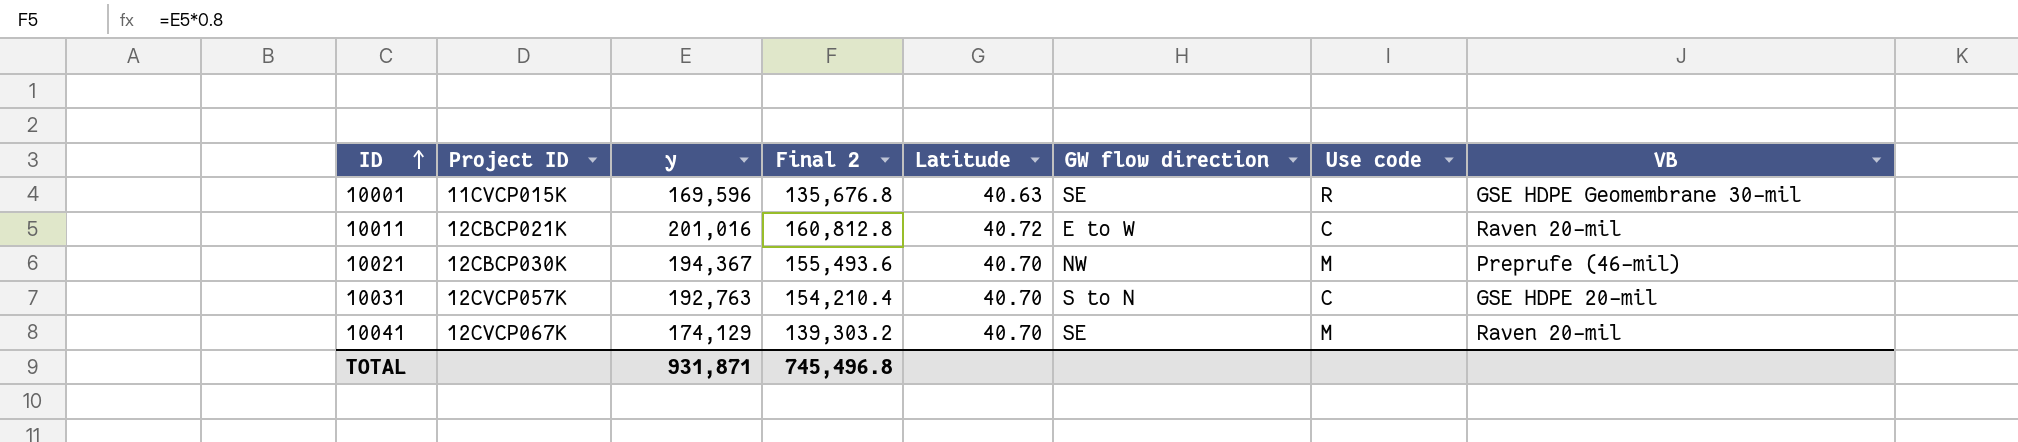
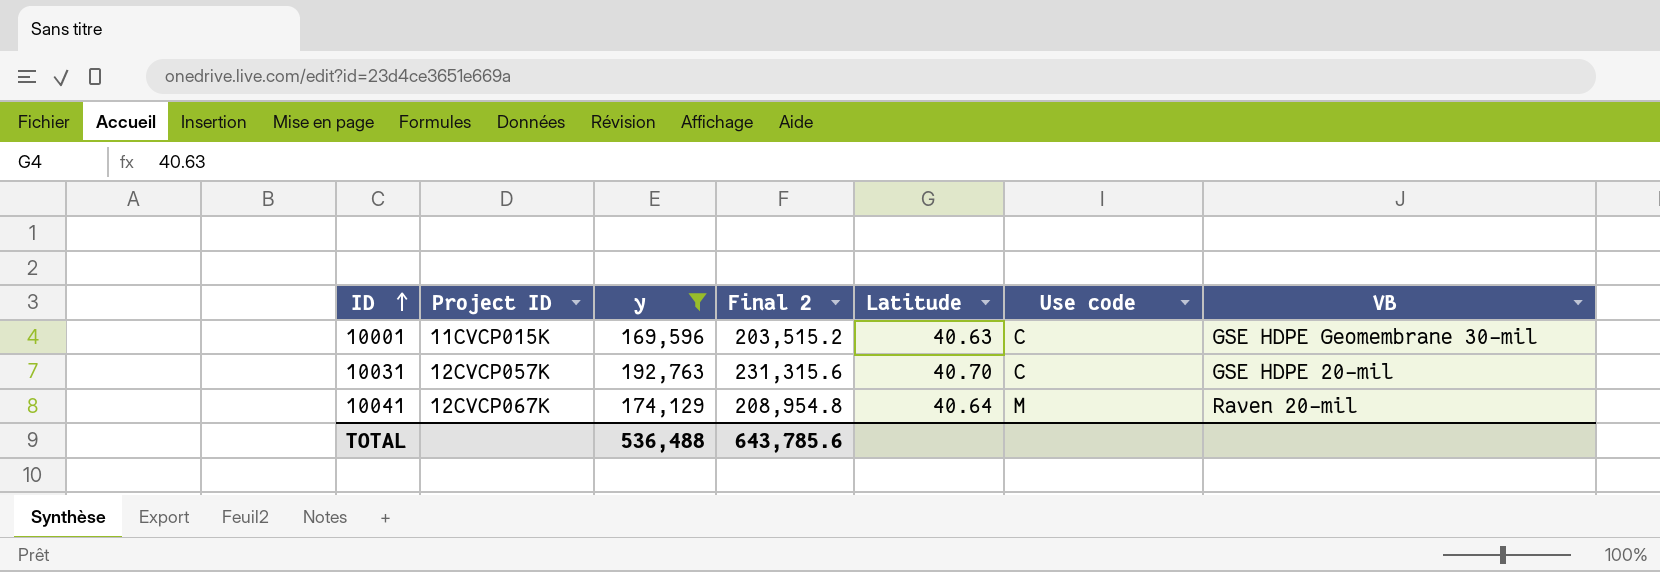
filter: none -> y <= 192,763
column GW flow direction | position: 6 -> none
column Final 2 | formula: [y] * 0.8 -> [y] * 1.2
10001 | Use code: R -> C
10041 | Latitude: 40.70 -> 40.64
TOTAL | y: 931,871 -> 536,488
TOTAL | Final 2: 745,496.8 -> 643,785.6

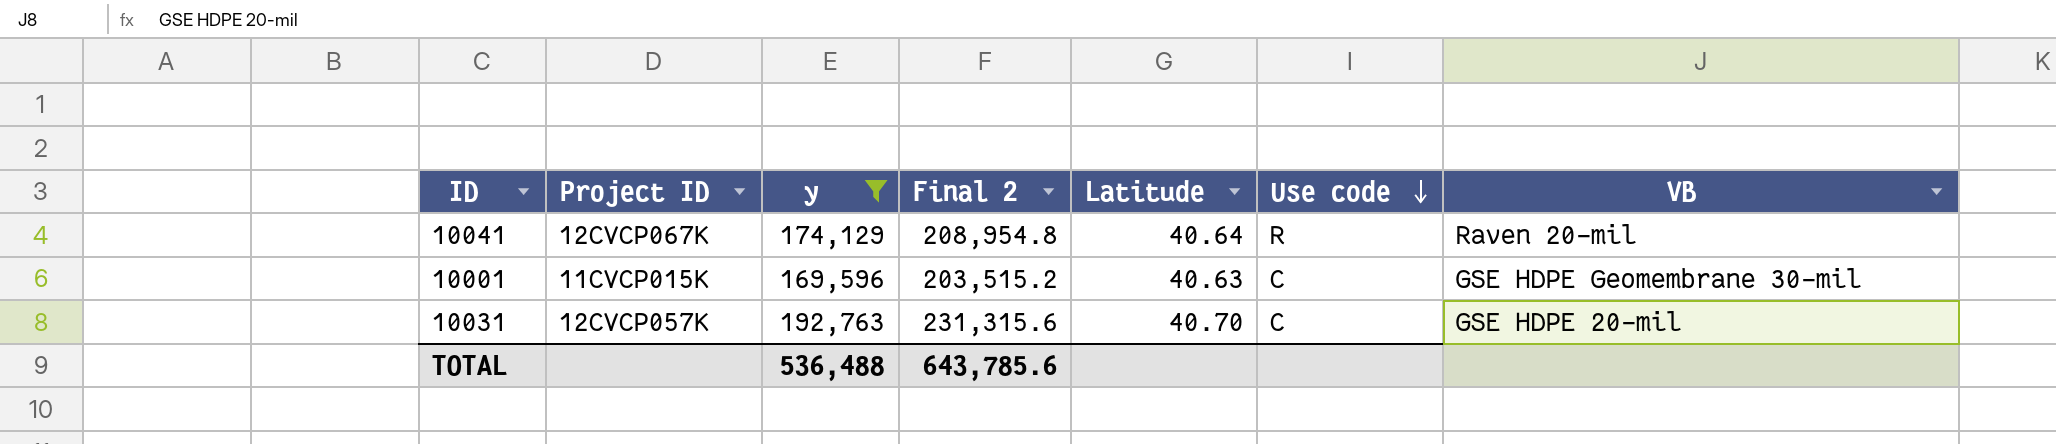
row order: ID ascending -> Use code descending
10041 | Use code: M -> R

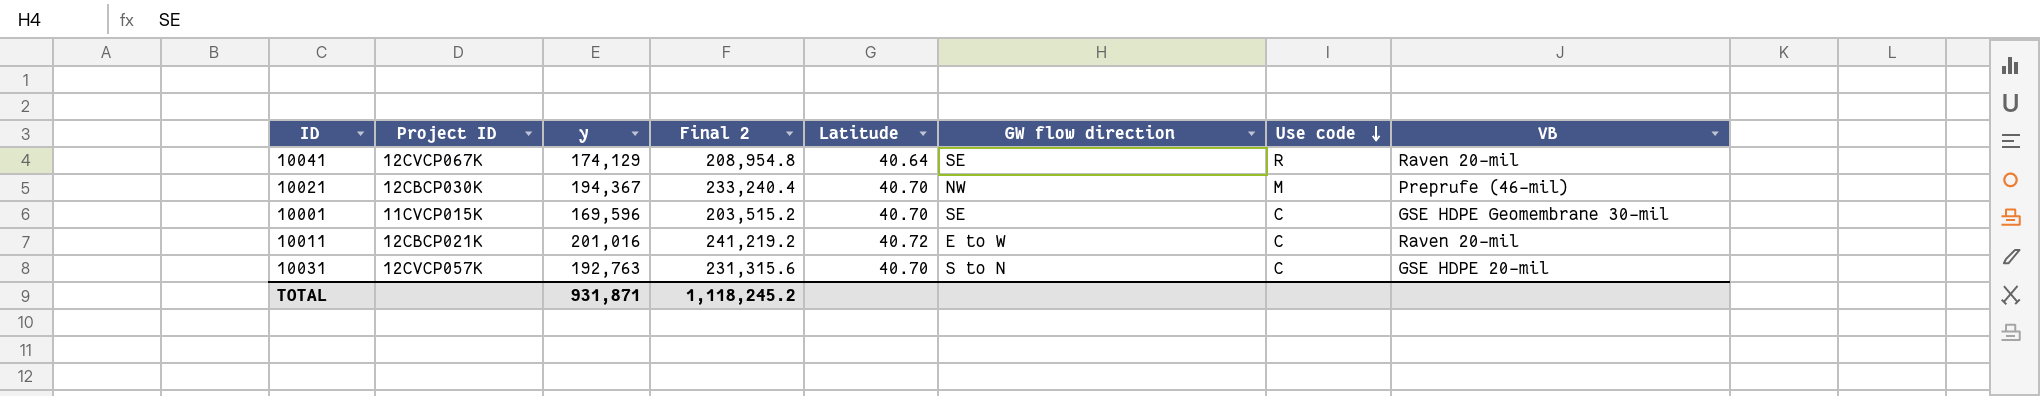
filter: y <= 192,763 -> none
column GW flow direction | position: none -> 6
10001 | Latitude: 40.63 -> 40.70
TOTAL | y: 536,488 -> 931,871
TOTAL | Final 2: 643,785.6 -> 1,118,245.2

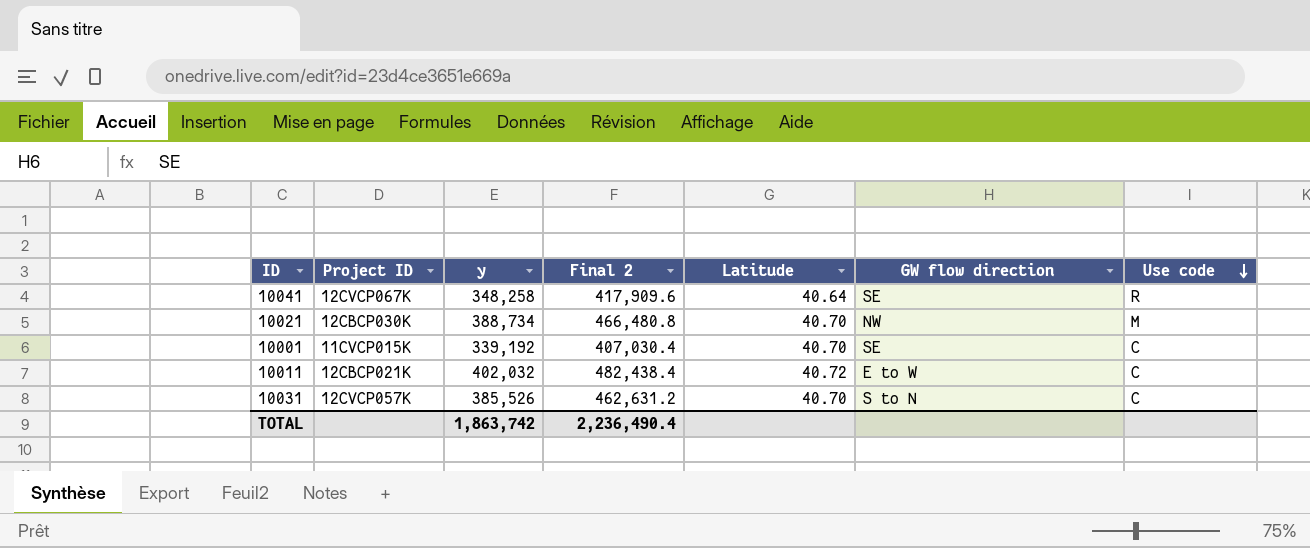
column VB | position: 8 -> none
10041 | y: 174,129 -> 348,258
10041 | Final 2: 208,954.8 -> 417,909.6
10021 | y: 194,367 -> 388,734
10021 | Final 2: 233,240.4 -> 466,480.8
10001 | y: 169,596 -> 339,192
10001 | Final 2: 203,515.2 -> 407,030.4
10011 | y: 201,016 -> 402,032
10011 | Final 2: 241,219.2 -> 482,438.4
10031 | y: 192,763 -> 385,526
10031 | Final 2: 231,315.6 -> 462,631.2
TOTAL | y: 931,871 -> 1,863,742
TOTAL | Final 2: 1,118,245.2 -> 2,236,490.4

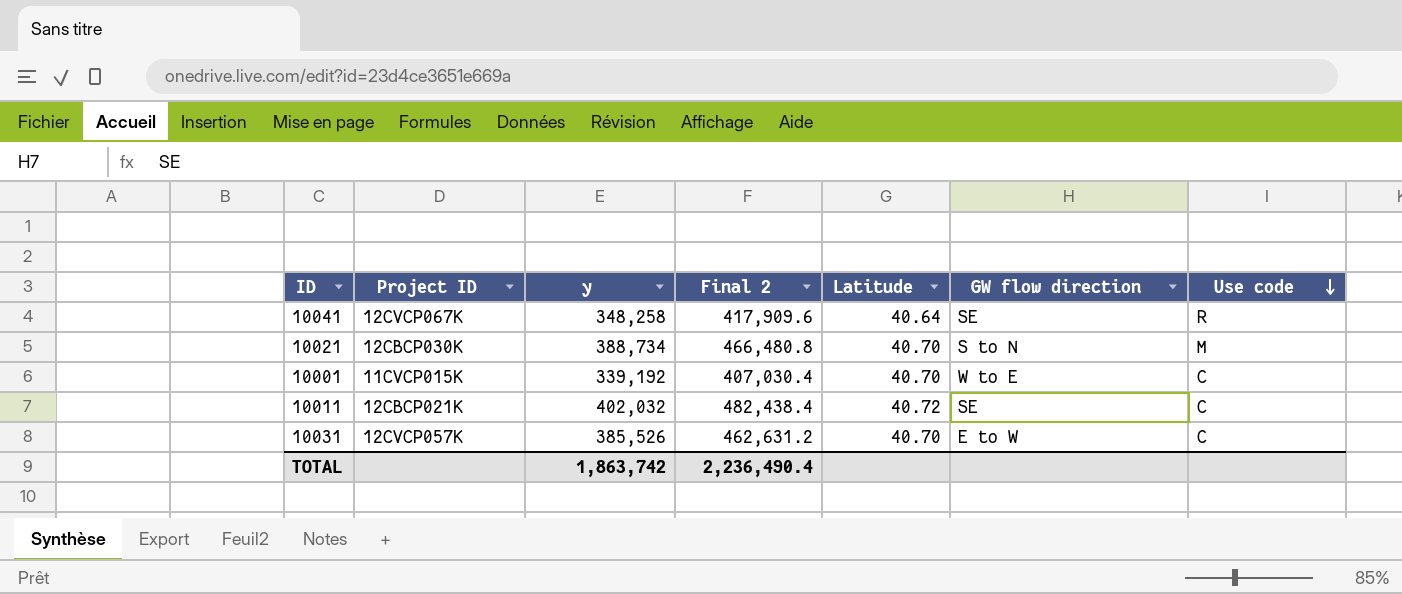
10021 | GW flow direction: NW -> S to N
10001 | GW flow direction: SE -> W to E
10011 | GW flow direction: E to W -> SE
10031 | GW flow direction: S to N -> E to W

